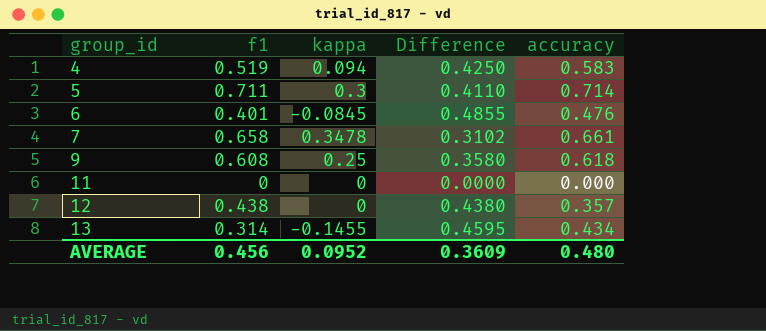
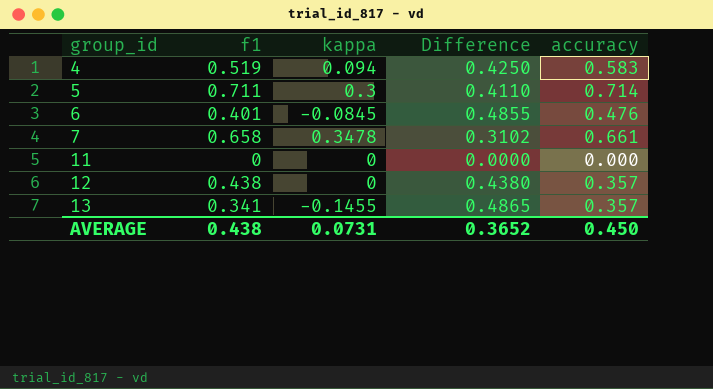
row 9: 0.608 | 0.25 | 0.3580 | 0.618 -> none
13 | f1: 0.314 -> 0.341
13 | Difference: 0.4595 -> 0.4865
13 | accuracy: 0.434 -> 0.357
AVERAGE | f1: 0.456 -> 0.438
AVERAGE | kappa: 0.0952 -> 0.0731
AVERAGE | Difference: 0.3609 -> 0.3652
AVERAGE | accuracy: 0.480 -> 0.450

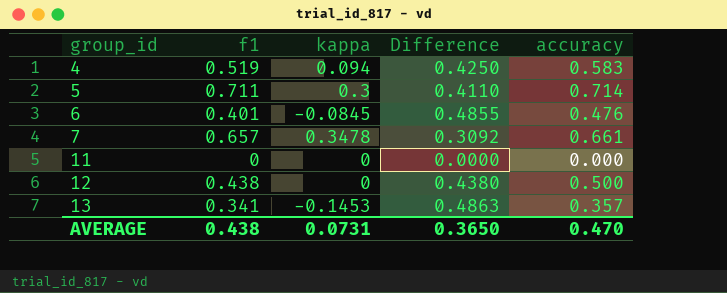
7 | f1: 0.658 -> 0.657
7 | Difference: 0.3102 -> 0.3092
12 | accuracy: 0.357 -> 0.500
13 | kappa: -0.1455 -> -0.1453
13 | Difference: 0.4865 -> 0.4863
AVERAGE | Difference: 0.3652 -> 0.3650
AVERAGE | accuracy: 0.450 -> 0.470

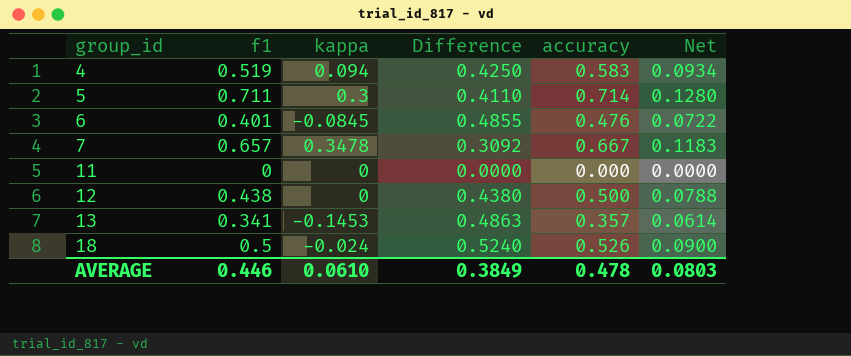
column Net | formula: none -> [f1] * 0.18
7 | accuracy: 0.661 -> 0.667
row 18: none -> 0.5 | -0.024 | 0.5240 | 0.526 | 0.0900
AVERAGE | f1: 0.438 -> 0.446
AVERAGE | kappa: 0.0731 -> 0.0610
AVERAGE | Difference: 0.3650 -> 0.3849
AVERAGE | accuracy: 0.470 -> 0.478

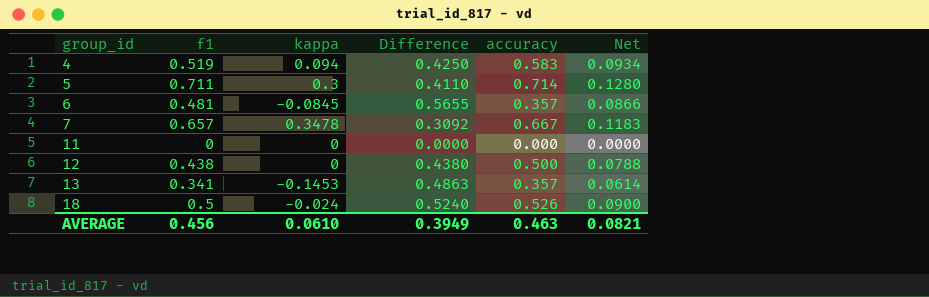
6 | f1: 0.401 -> 0.481
6 | Difference: 0.4855 -> 0.5655
6 | accuracy: 0.476 -> 0.357
6 | Net: 0.0722 -> 0.0866
AVERAGE | f1: 0.446 -> 0.456
AVERAGE | Difference: 0.3849 -> 0.3949
AVERAGE | accuracy: 0.478 -> 0.463
AVERAGE | Net: 0.0803 -> 0.0821

